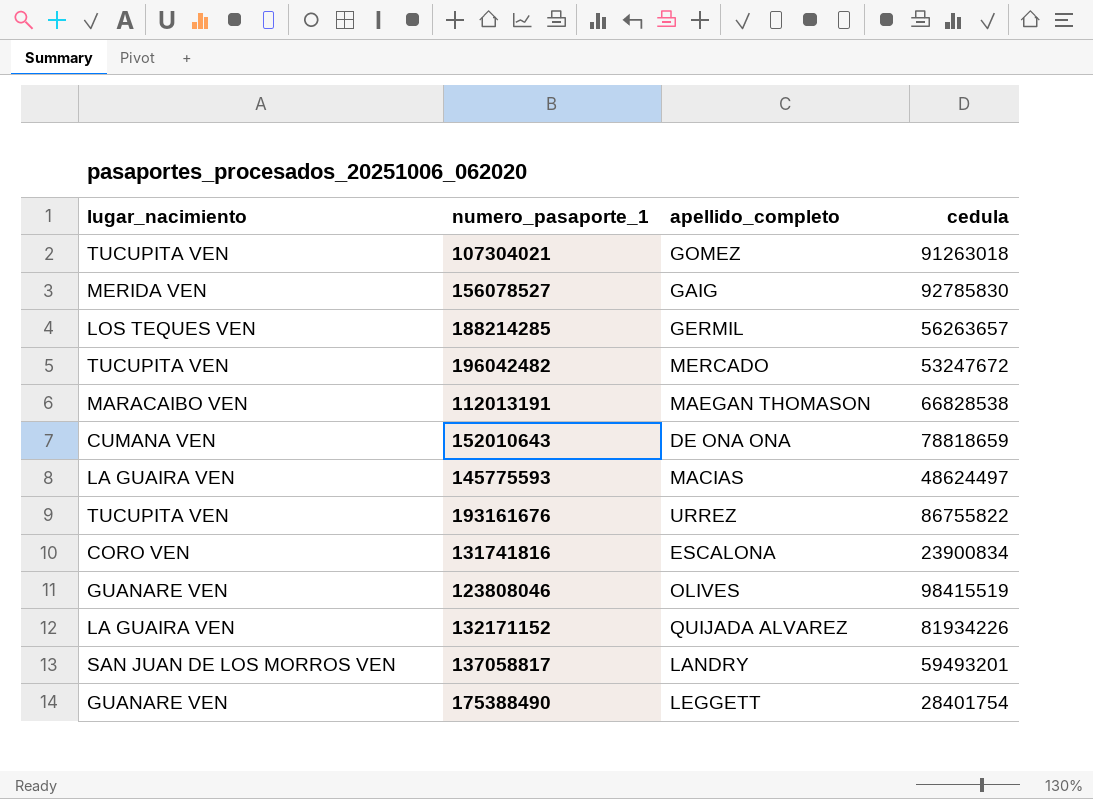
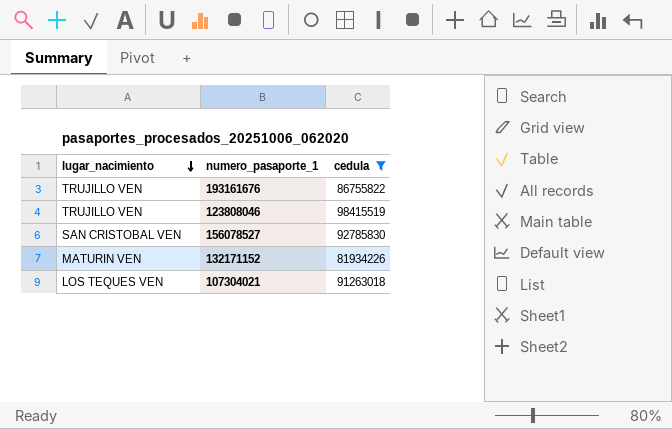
filter: none -> cedula >= 81934226
row order: none -> lugar_nacimiento descending
column apellido_completo | position: 3 -> none
193161676 | lugar_nacimiento: TUCUPITA VEN -> TRUJILLO VEN
123808046 | lugar_nacimiento: GUANARE VEN -> TRUJILLO VEN
156078527 | lugar_nacimiento: MERIDA VEN -> SAN CRISTOBAL VEN
132171152 | lugar_nacimiento: LA GUAIRA VEN -> MATURIN VEN
107304021 | lugar_nacimiento: TUCUPITA VEN -> LOS TEQUES VEN

